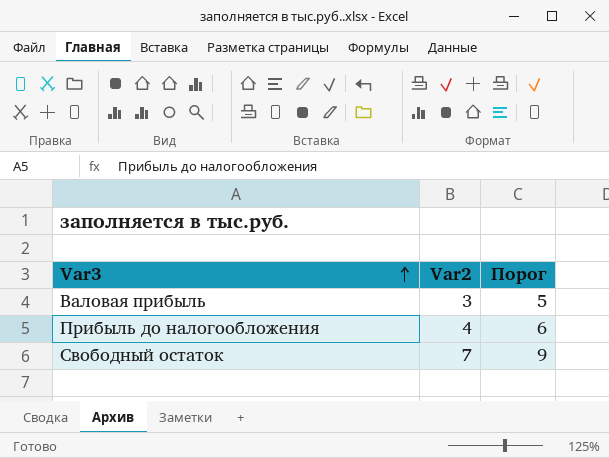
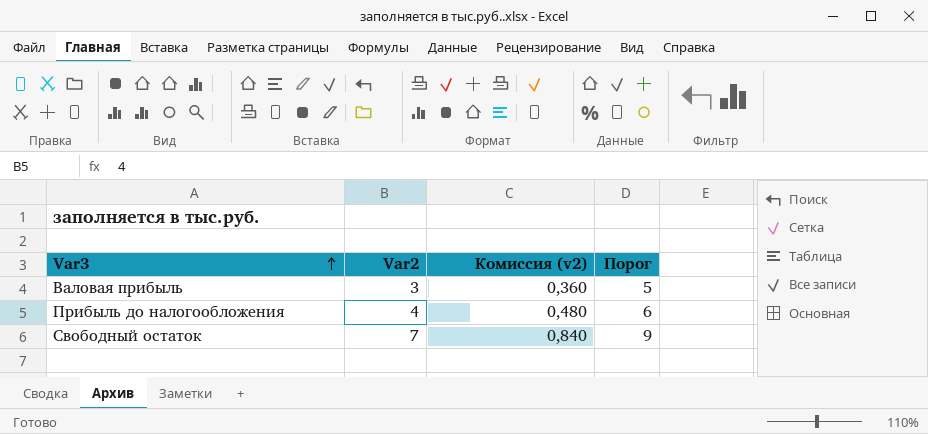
column Комиссия (v2) | formula: none -> [Var2] * 0,12

